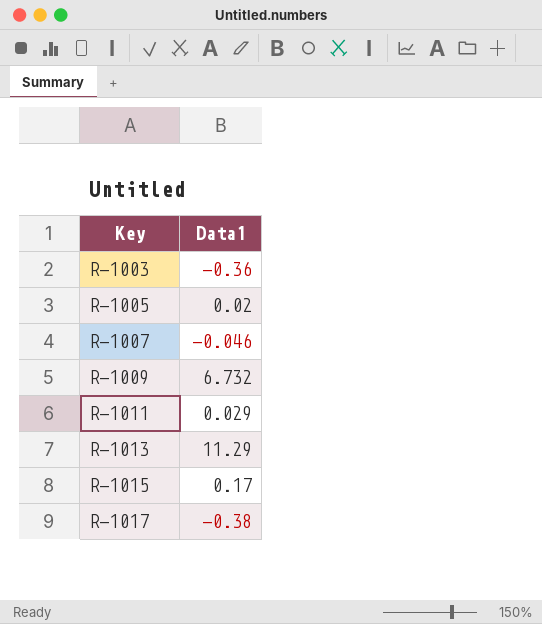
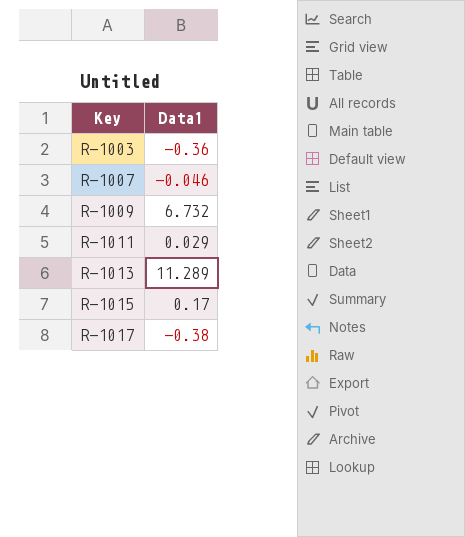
row R-1005: 0.02 -> none
R-1013 | Data1: 11.29 -> 11.289

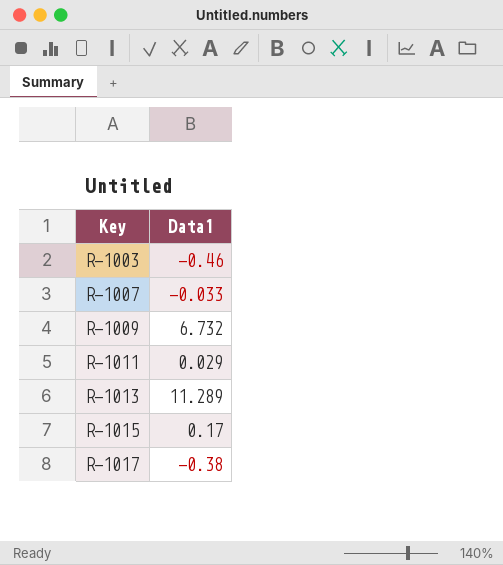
R-1003 | Data1: -0.36 -> -0.46
R-1007 | Data1: -0.046 -> -0.033

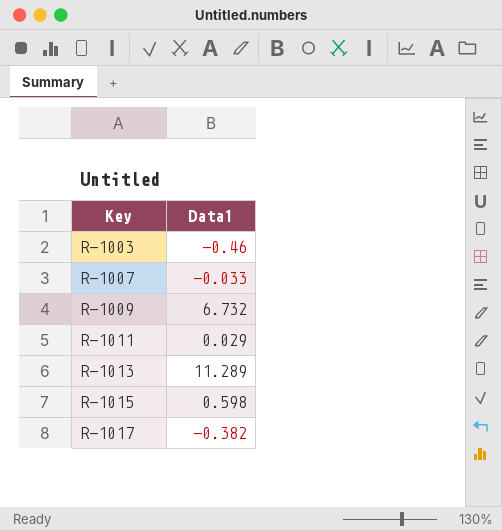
R-1015 | Data1: 0.17 -> 0.598
R-1017 | Data1: -0.38 -> -0.382

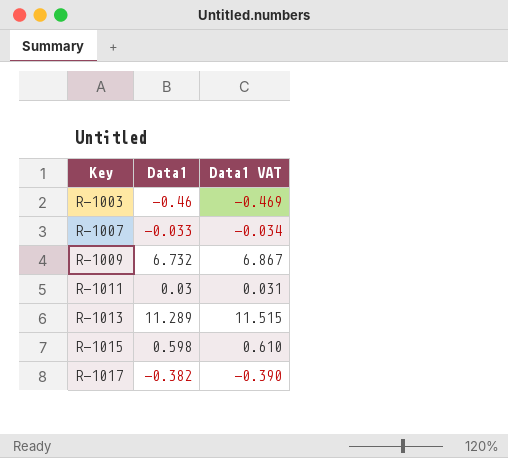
column Data1 VAT | formula: none -> [Data1] * 1.02
R-1011 | Data1: 0.029 -> 0.03

